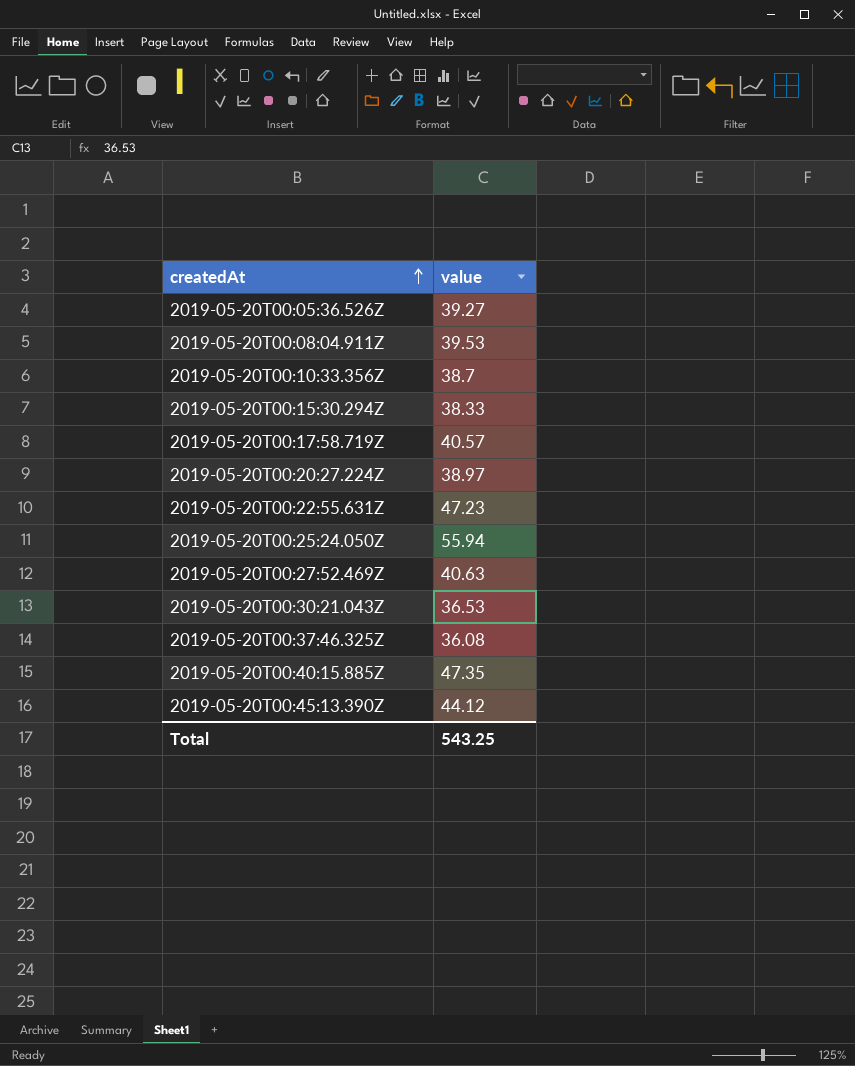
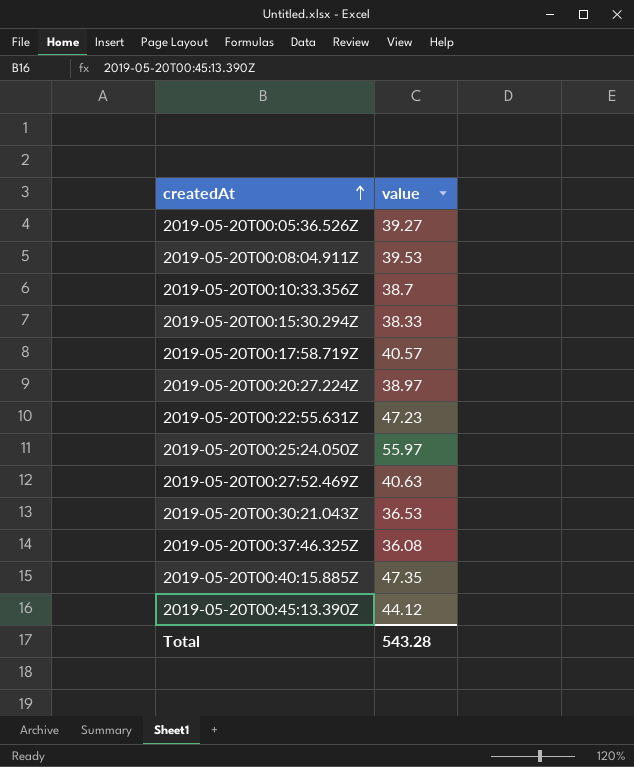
2019-05-20T00:25:24.050Z | value: 55.94 -> 55.97
Total | value: 543.25 -> 543.28

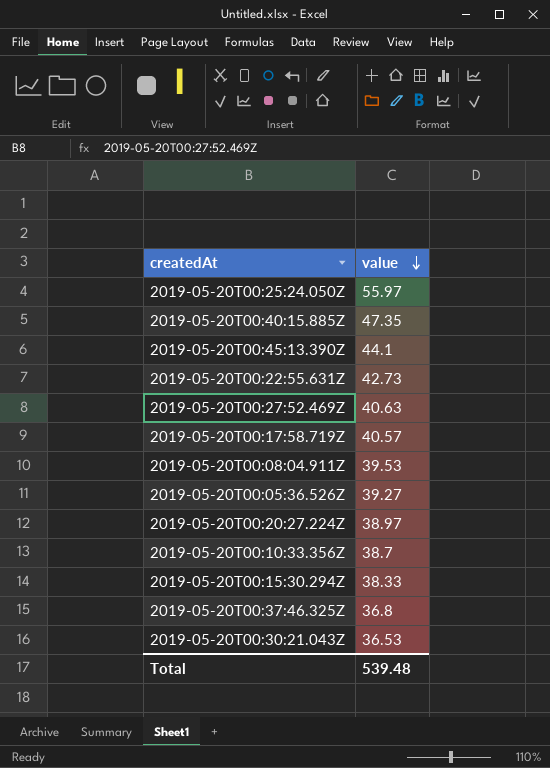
row order: createdAt ascending -> value descending
2019-05-20T00:45:13.390Z | value: 44.12 -> 44.1
2019-05-20T00:22:55.631Z | value: 47.23 -> 42.73
2019-05-20T00:37:46.325Z | value: 36.08 -> 36.8
Total | value: 543.28 -> 539.48

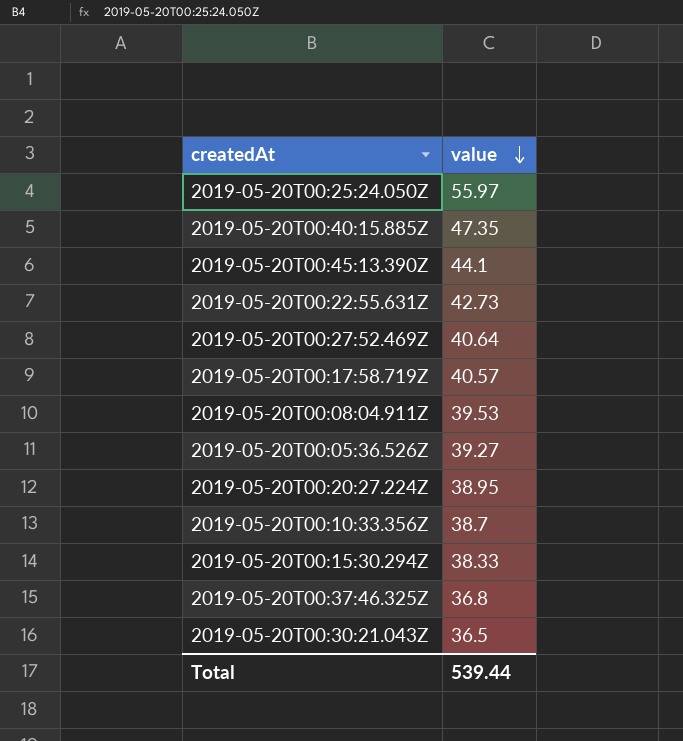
2019-05-20T00:27:52.469Z | value: 40.63 -> 40.64
2019-05-20T00:20:27.224Z | value: 38.97 -> 38.95
2019-05-20T00:30:21.043Z | value: 36.53 -> 36.5
Total | value: 539.48 -> 539.44

